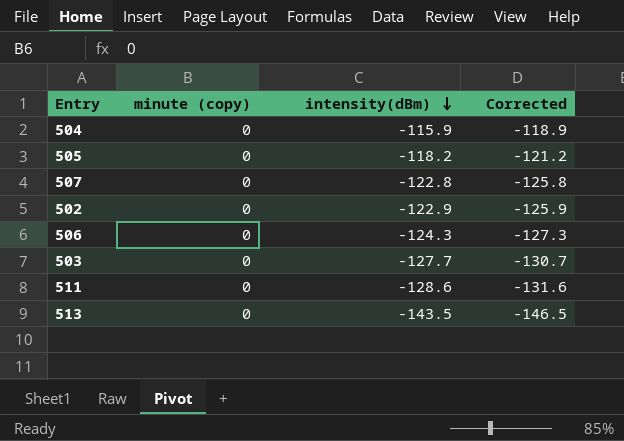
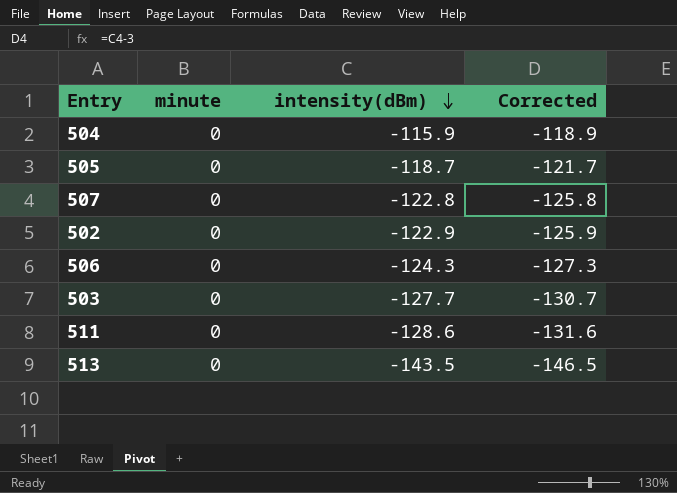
column name: minute (copy) -> minute
505 | intensity(dBm): -118.2 -> -118.7
505 | Corrected: -121.2 -> -121.7

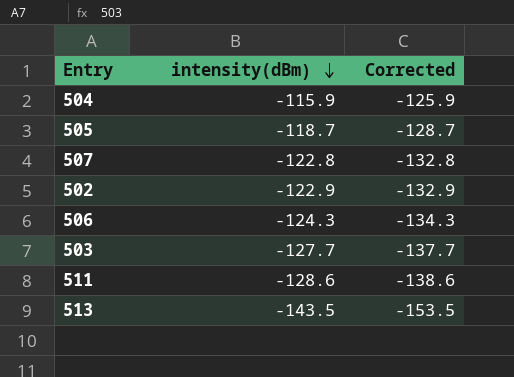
column minute | position: 2 -> none
column Corrected | formula: [intensity(dBm)] - 3 -> [intensity(dBm)] - 10

